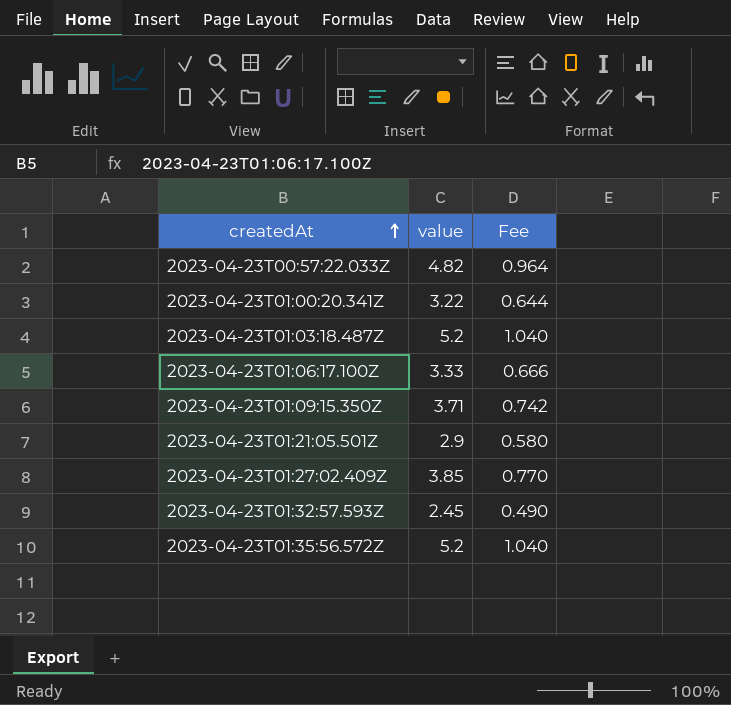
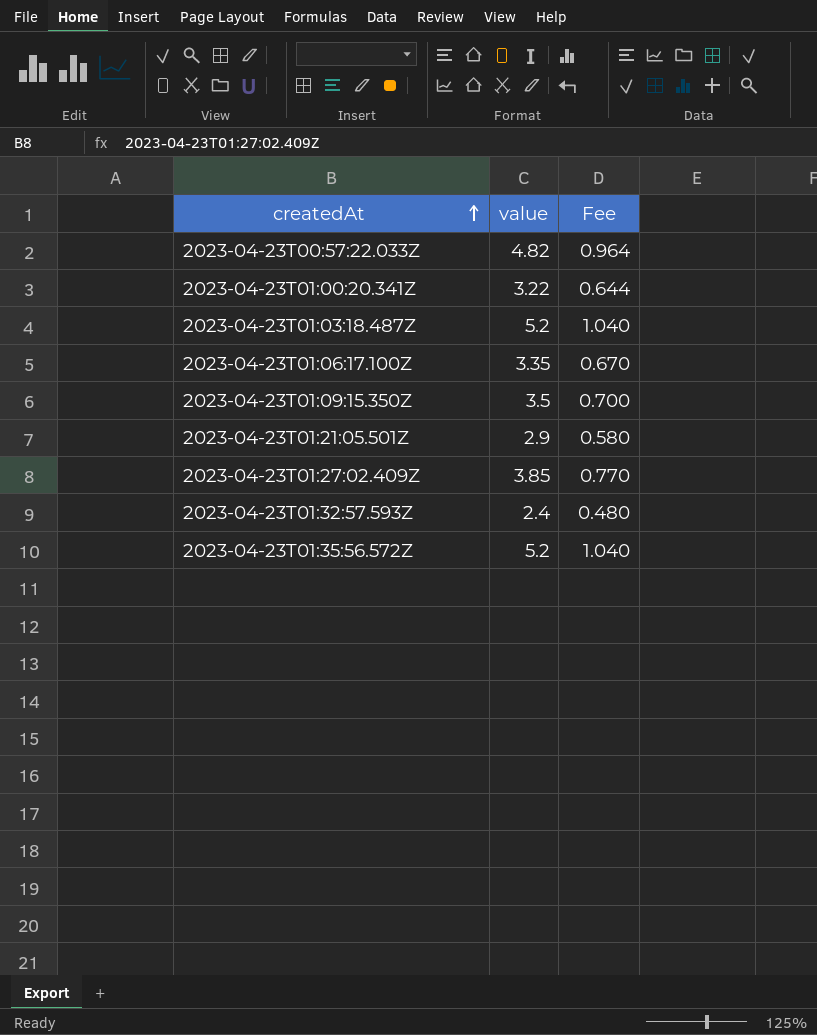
2023-04-23T01:06:17.100Z | value: 3.33 -> 3.35
2023-04-23T01:06:17.100Z | Fee: 0.666 -> 0.670
2023-04-23T01:09:15.350Z | value: 3.71 -> 3.5
2023-04-23T01:09:15.350Z | Fee: 0.742 -> 0.700
2023-04-23T01:32:57.593Z | value: 2.45 -> 2.4
2023-04-23T01:32:57.593Z | Fee: 0.490 -> 0.480

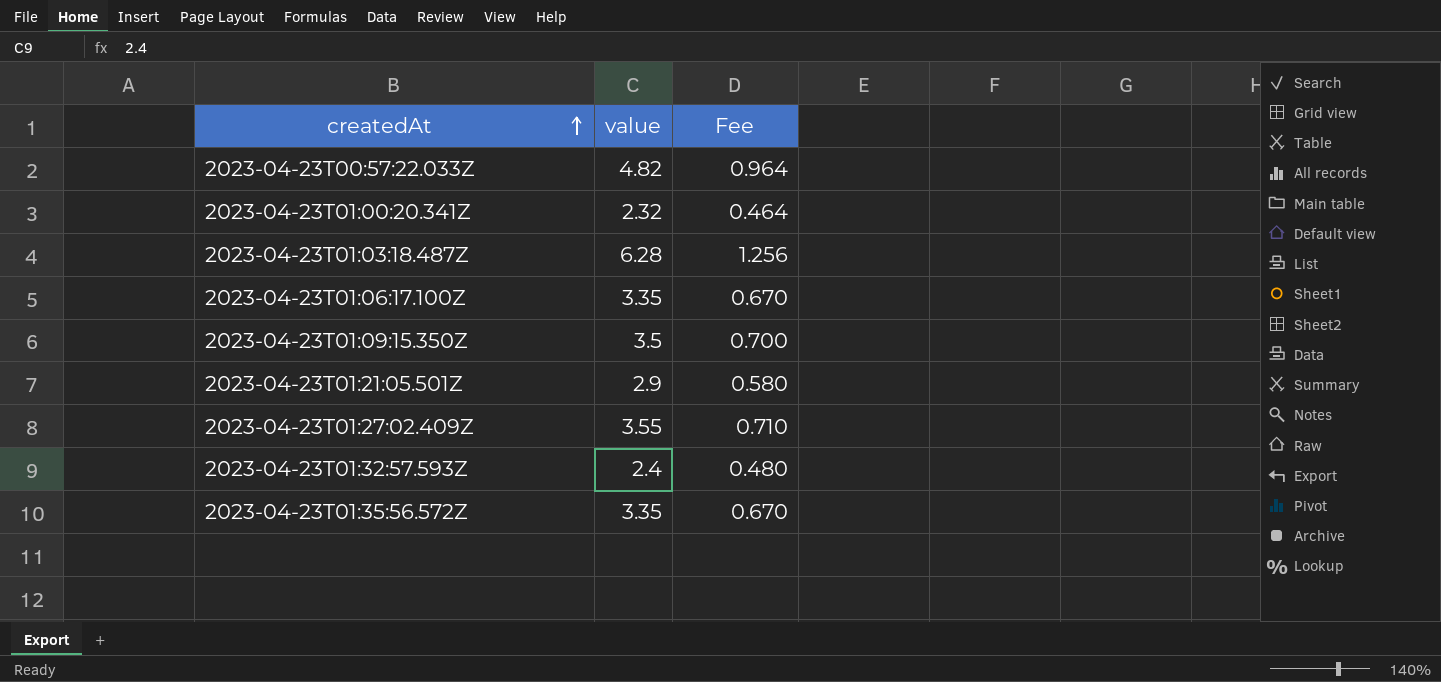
2023-04-23T01:00:20.341Z | value: 3.22 -> 2.32
2023-04-23T01:00:20.341Z | Fee: 0.644 -> 0.464
2023-04-23T01:03:18.487Z | value: 5.2 -> 6.28
2023-04-23T01:03:18.487Z | Fee: 1.040 -> 1.256
2023-04-23T01:27:02.409Z | value: 3.85 -> 3.55
2023-04-23T01:27:02.409Z | Fee: 0.770 -> 0.710
2023-04-23T01:35:56.572Z | value: 5.2 -> 3.35
2023-04-23T01:35:56.572Z | Fee: 1.040 -> 0.670

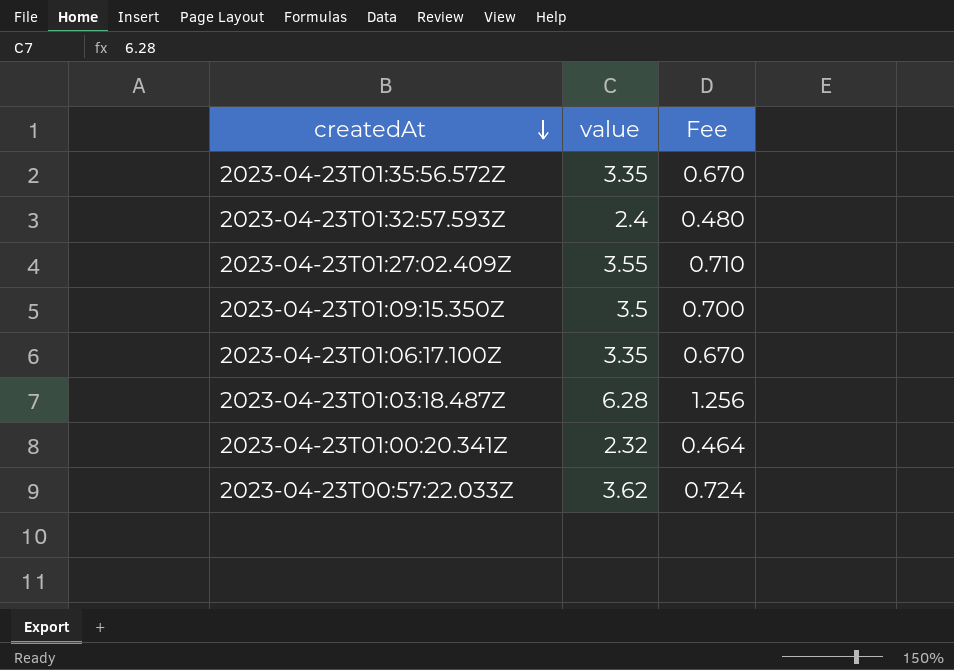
row order: createdAt ascending -> createdAt descending
row 2023-04-23T01:21:05.501Z: 2.9 | 0.580 -> none
2023-04-23T00:57:22.033Z | value: 4.82 -> 3.62
2023-04-23T00:57:22.033Z | Fee: 0.964 -> 0.724

